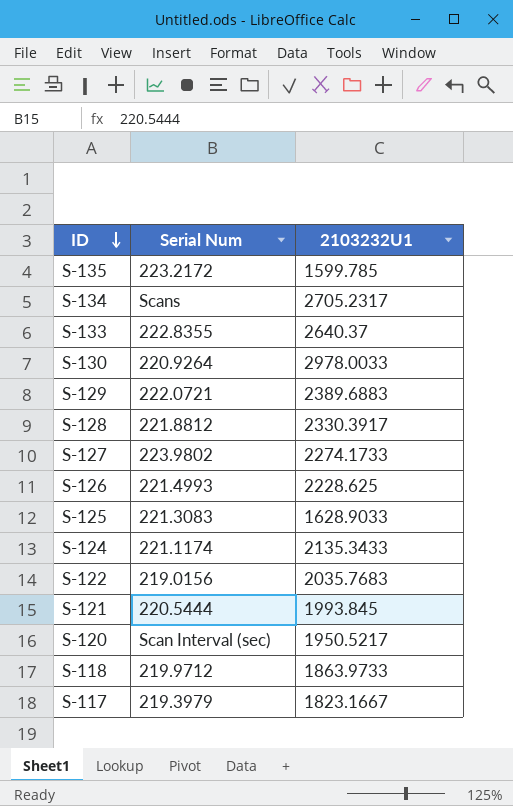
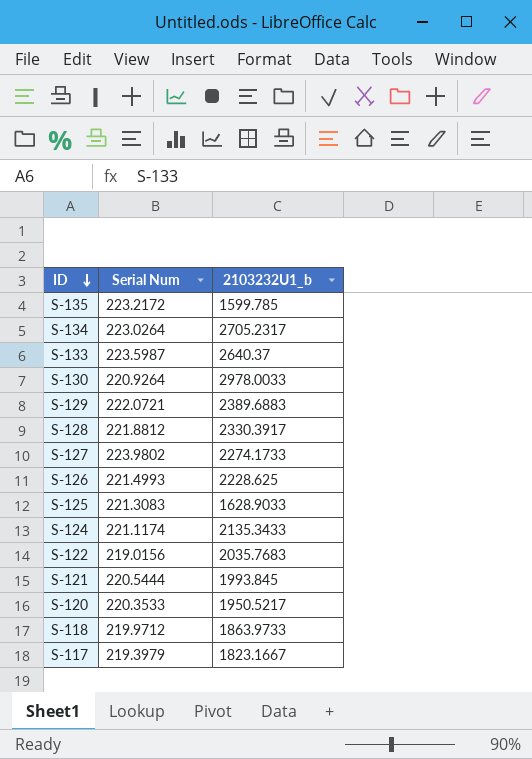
column name: 2103232U1 -> 2103232U1_b
S-134 | Serial Num: Scans -> 223.0264
S-133 | Serial Num: 222.8355 -> 223.5987
S-120 | Serial Num: Scan Interval (sec) -> 220.3533

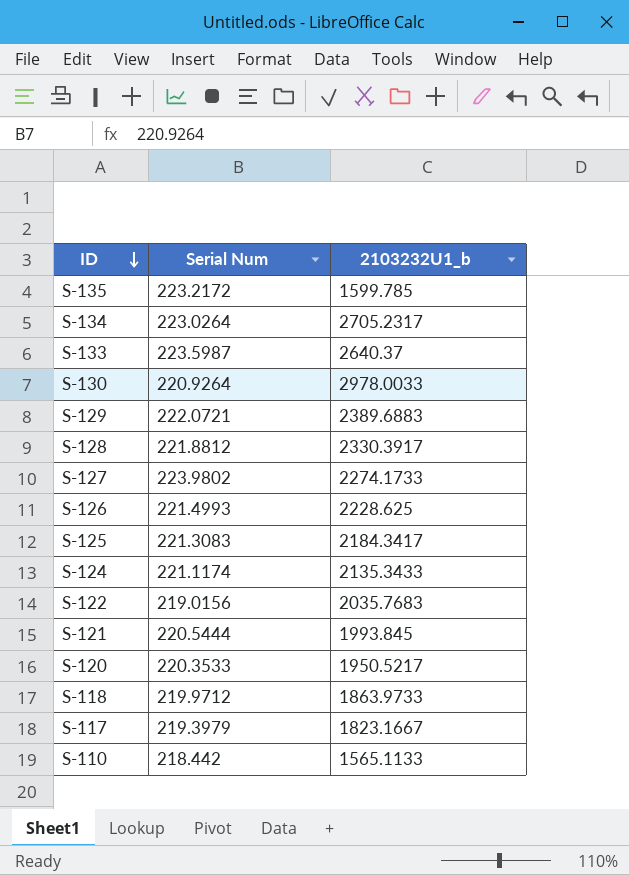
S-125 | 2103232U1_b: 1628.9033 -> 2184.3417
row S-110: none -> 218.442 | 1565.1133

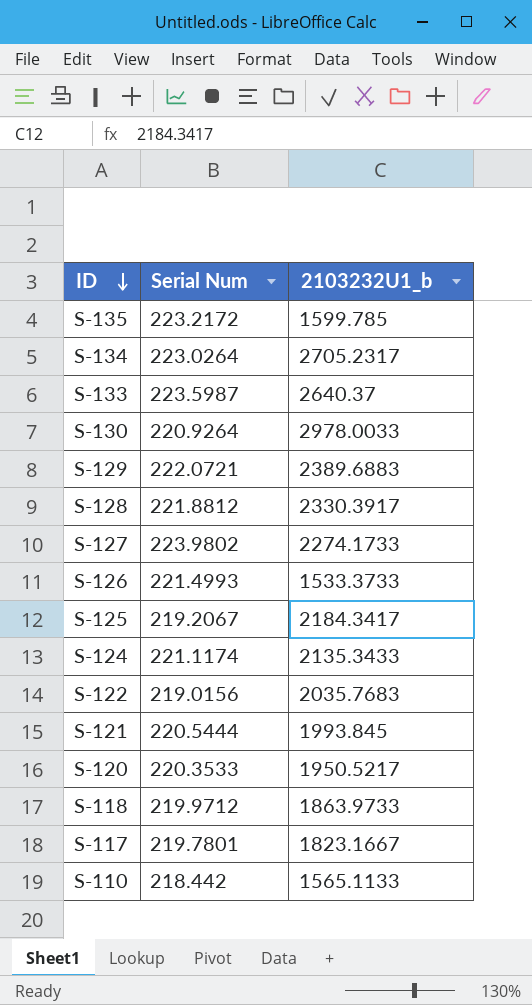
S-126 | 2103232U1_b: 2228.625 -> 1533.3733
S-125 | Serial Num: 221.3083 -> 219.2067
S-117 | Serial Num: 219.3979 -> 219.7801

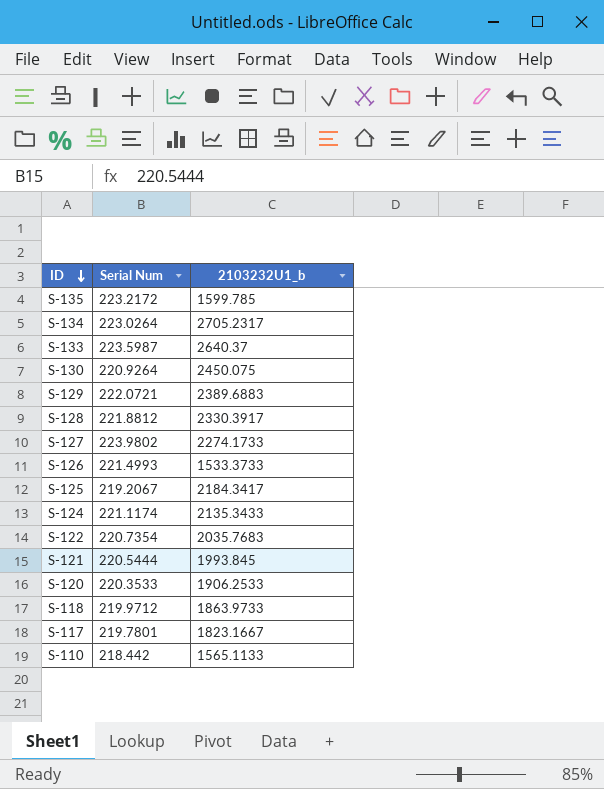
S-130 | 2103232U1_b: 2978.0033 -> 2450.075
S-122 | Serial Num: 219.0156 -> 220.7354
S-120 | 2103232U1_b: 1950.5217 -> 1906.2533

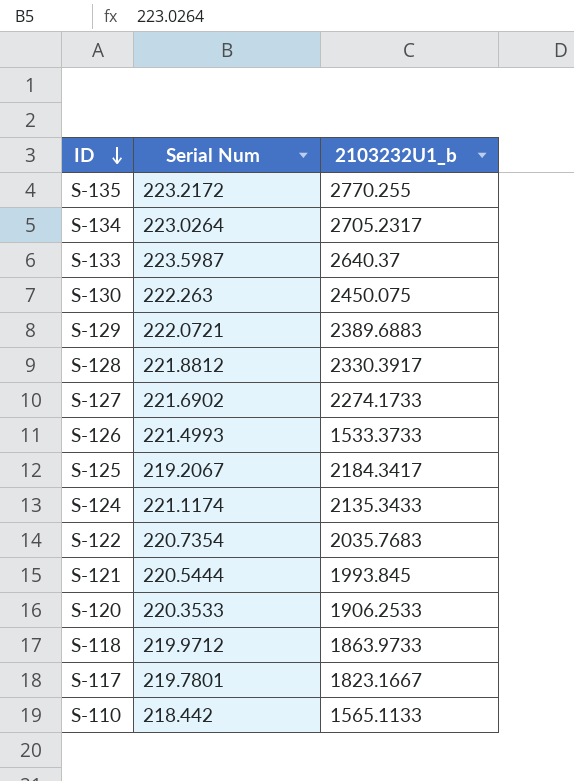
S-135 | 2103232U1_b: 1599.785 -> 2770.255
S-130 | Serial Num: 220.9264 -> 222.263
S-127 | Serial Num: 223.9802 -> 221.6902

